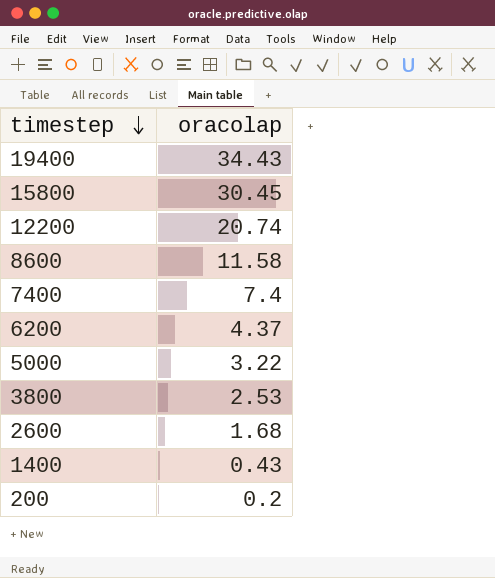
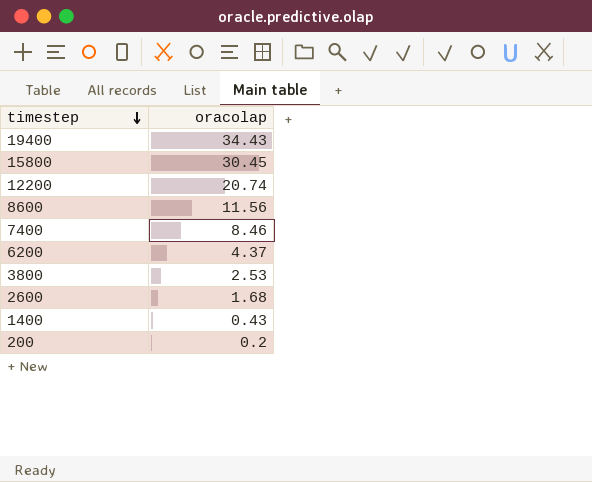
row 5000: 3.22 -> none
8600 | oracolap: 11.58 -> 11.56
7400 | oracolap: 7.4 -> 8.46

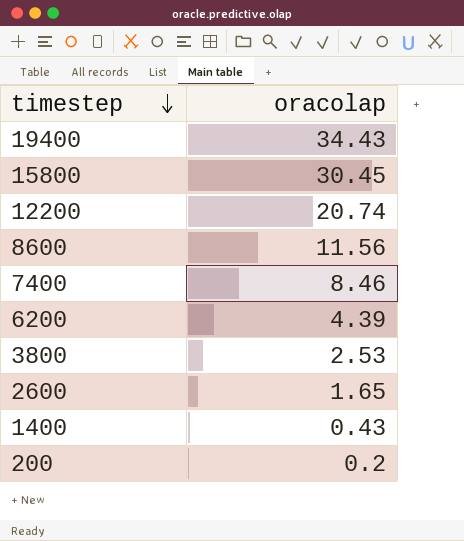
6200 | oracolap: 4.37 -> 4.39
2600 | oracolap: 1.68 -> 1.65

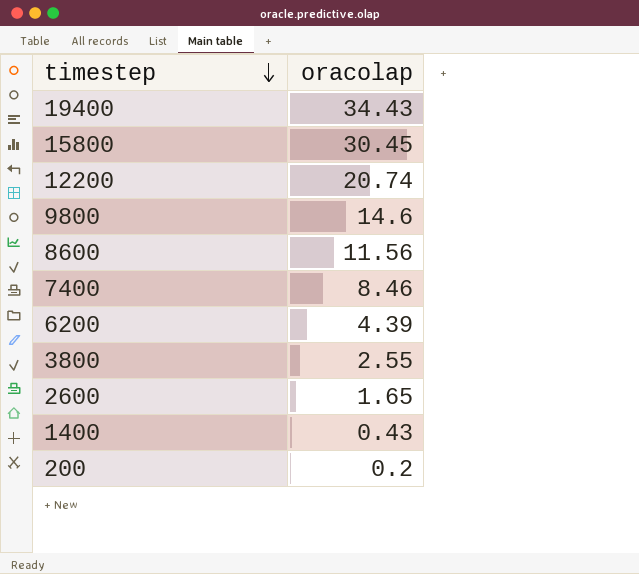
row 9800: none -> 14.6
3800 | oracolap: 2.53 -> 2.55

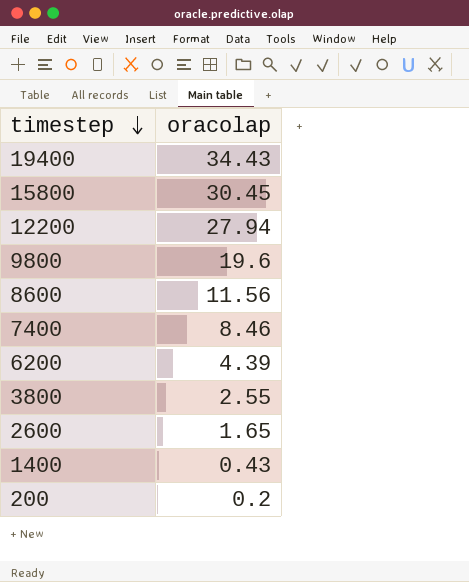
12200 | oracolap: 20.74 -> 27.94
9800 | oracolap: 14.6 -> 19.6

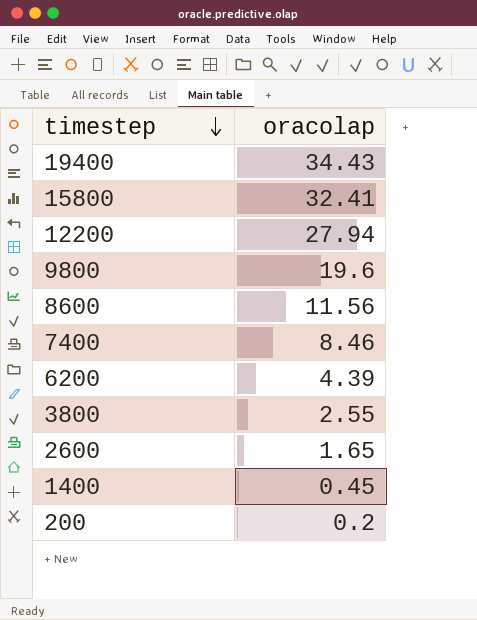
15800 | oracolap: 30.45 -> 32.41
1400 | oracolap: 0.43 -> 0.45

